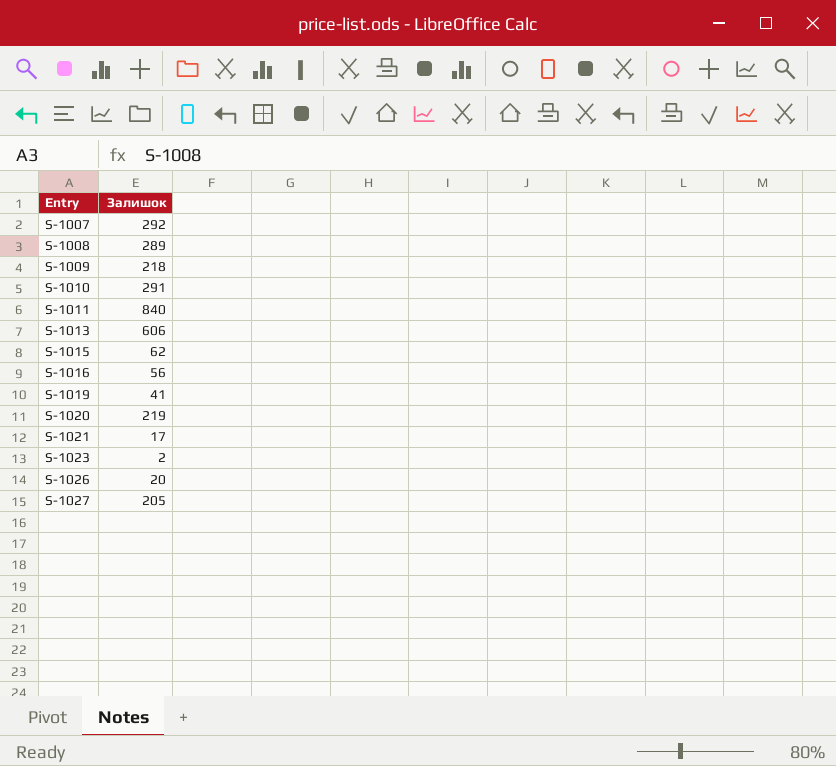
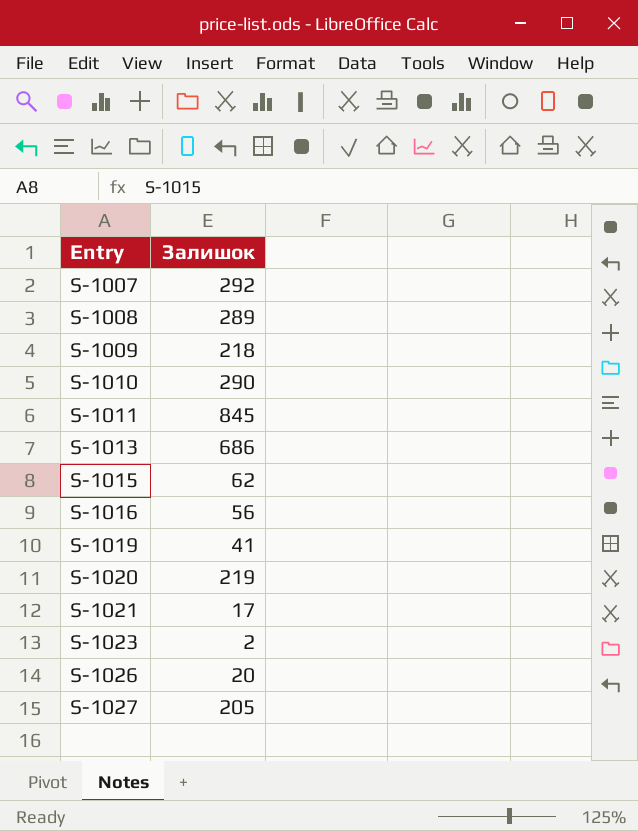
S-1010 | Залишок: 291 -> 290
S-1011 | Залишок: 840 -> 845
S-1013 | Залишок: 606 -> 686

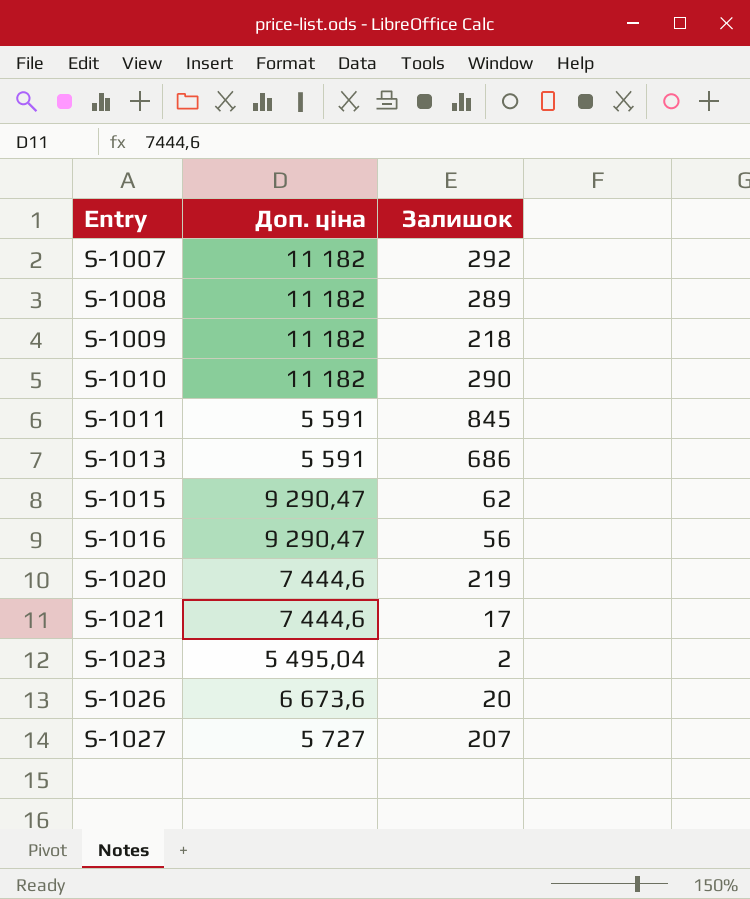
column Доп. ціна | position: none -> 2
row S-1019: 41 -> none
S-1027 | Залишок: 205 -> 207

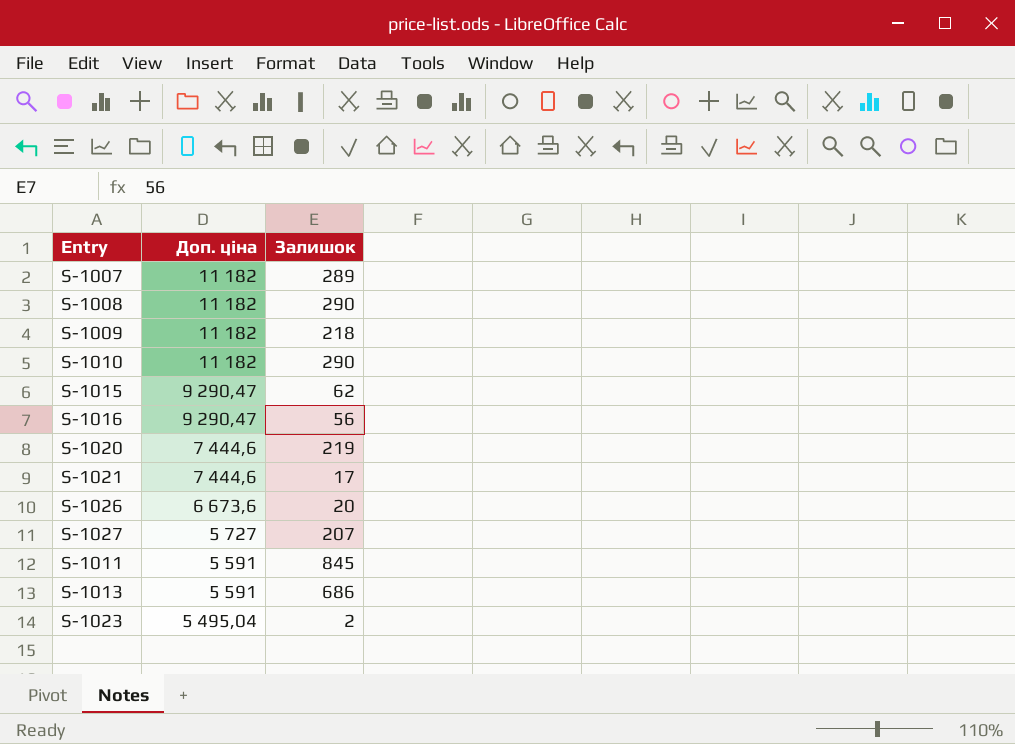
row order: Entry ascending -> Доп. ціна descending
S-1007 | Залишок: 292 -> 289
S-1008 | Залишок: 289 -> 290

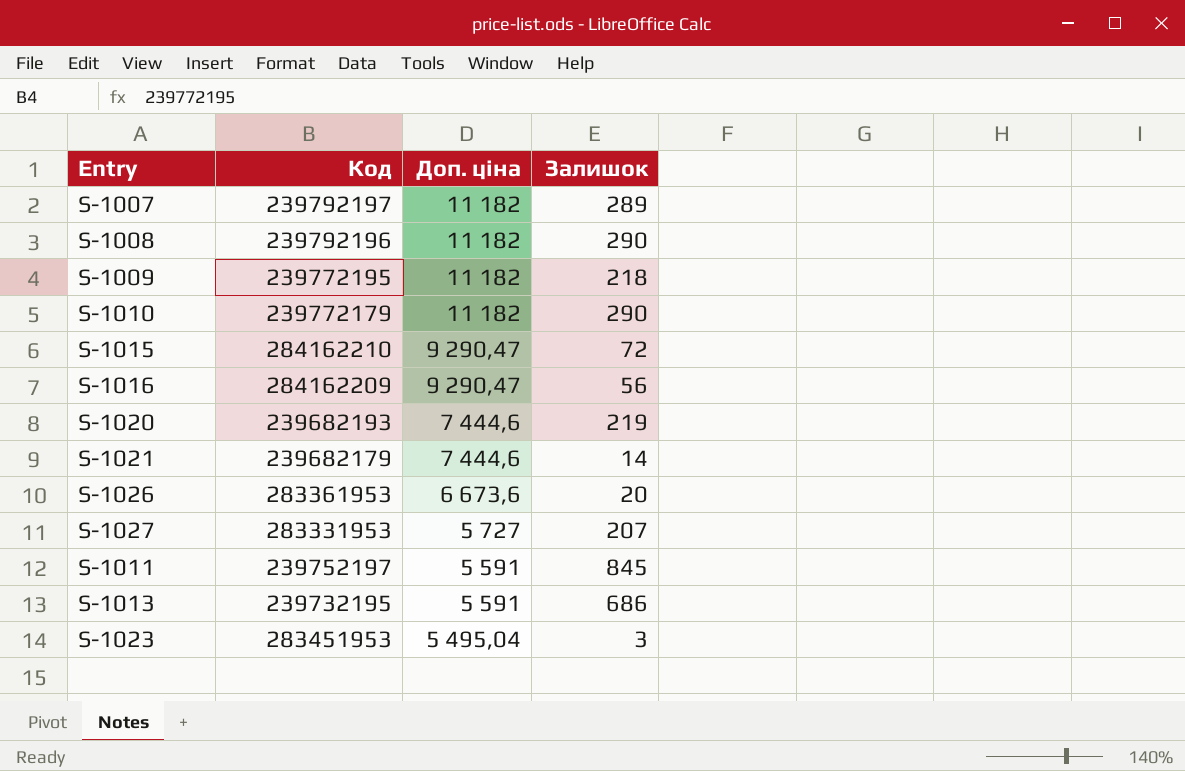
column Код | position: none -> 2
S-1015 | Залишок: 62 -> 72
S-1021 | Залишок: 17 -> 14
S-1023 | Залишок: 2 -> 3

